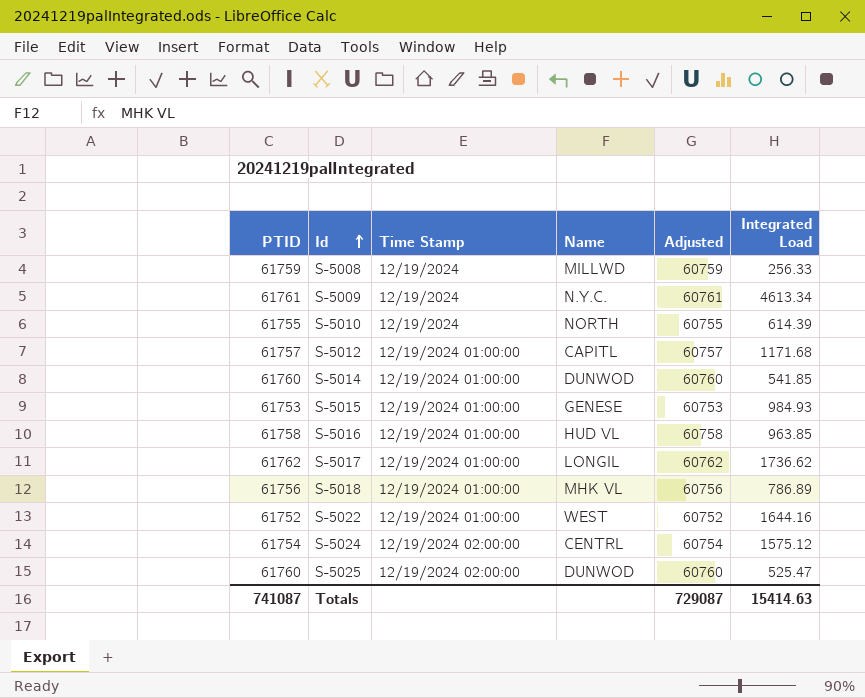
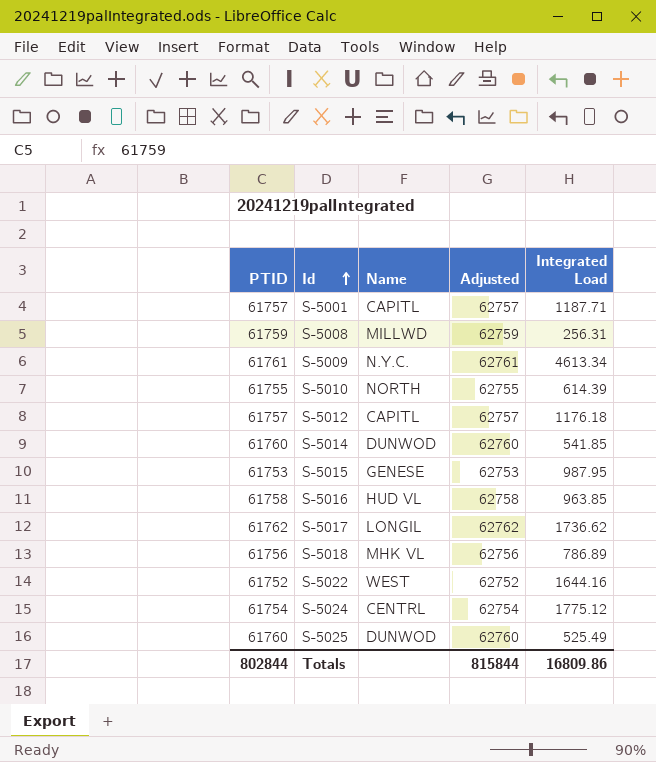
column Time Stamp | position: 3 -> none
column Adjusted | formula: [PTID] - 1000 -> [PTID] + 1000
row S-5001: none -> 61757 | CAPITL | 62757 | 1187.71
S-5008 | Integrated Load: 256.33 -> 256.31
S-5012 | Integrated Load: 1171.68 -> 1176.18
S-5015 | Integrated Load: 984.93 -> 987.95
S-5024 | Integrated Load: 1575.12 -> 1775.12
S-5025 | Integrated Load: 525.47 -> 525.49
Totals | PTID: 741087 -> 802844
Totals | Adjusted: 729087 -> 815844
Totals | Integrated Load: 15414.63 -> 16809.86

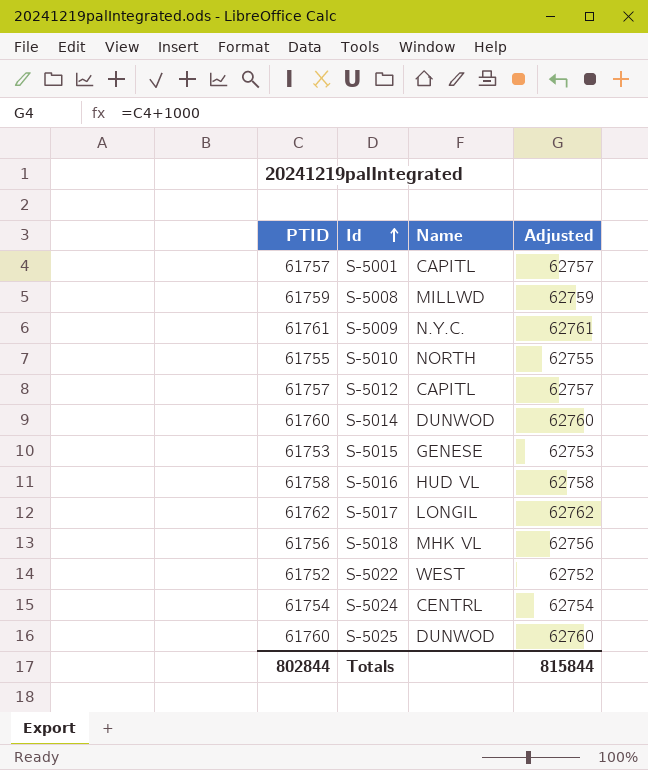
column Integrated Load | position: 5 -> none

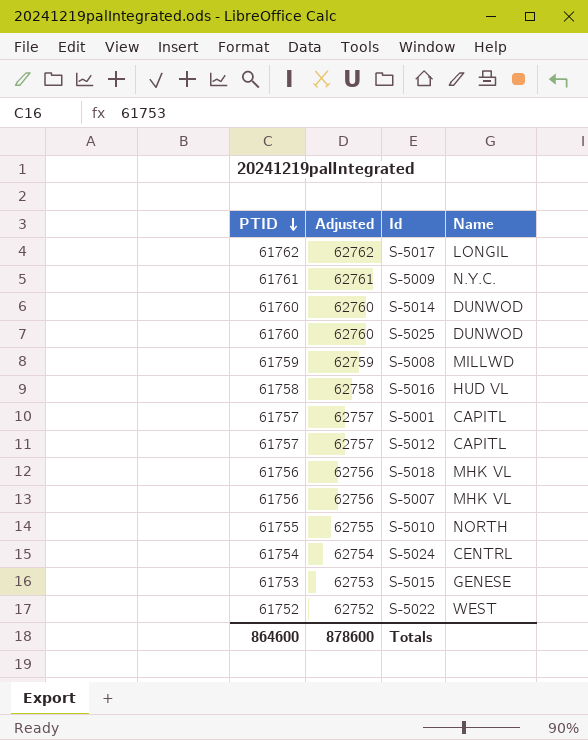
row order: Id ascending -> PTID descending
column Adjusted | position: 4 -> 2
row S-5007: none -> 61756 | 62756 | MHK VL
Totals | PTID: 802844 -> 864600
Totals | Adjusted: 815844 -> 878600

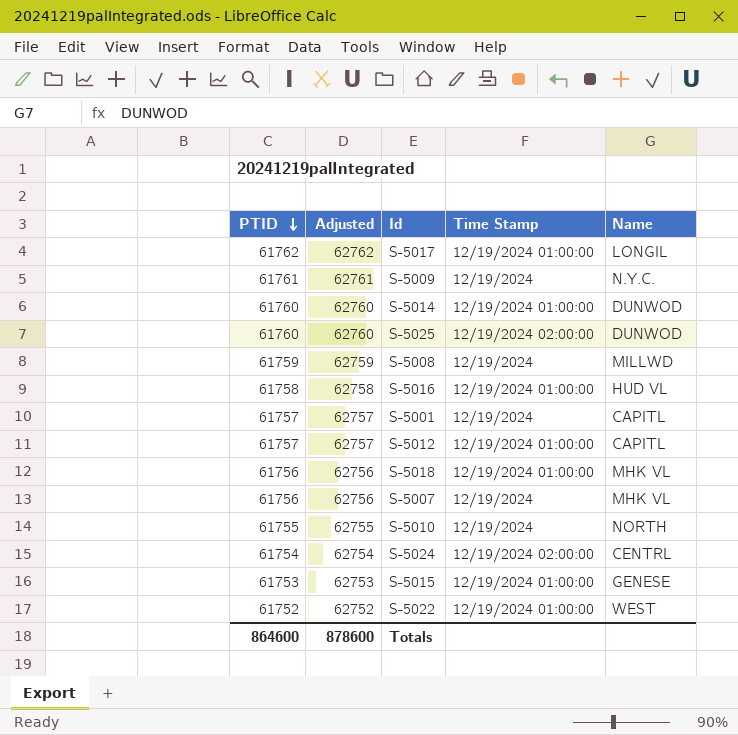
column Time Stamp | position: none -> 4

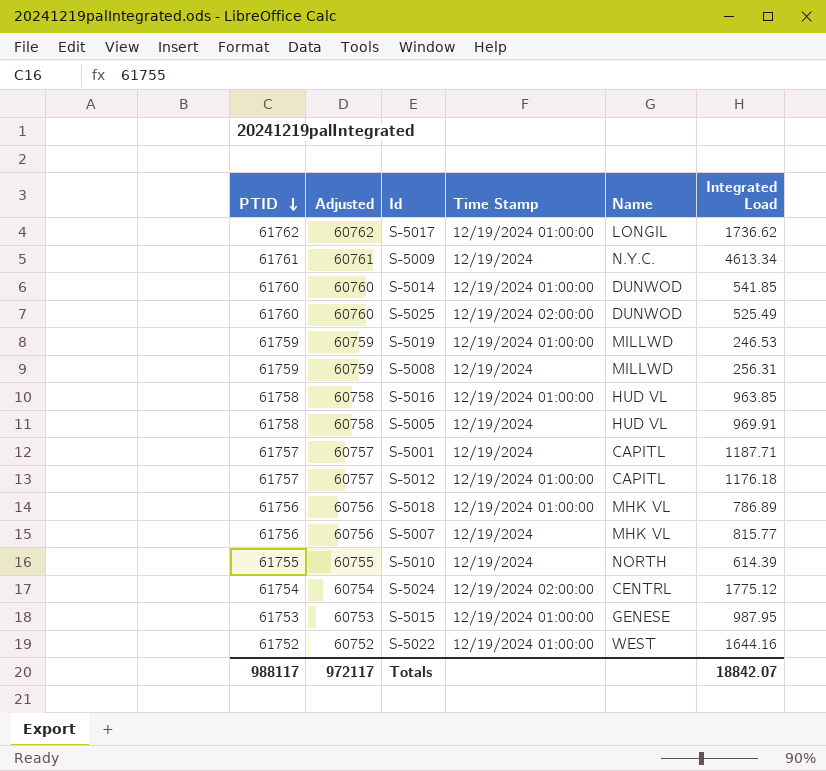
column Adjusted | formula: [PTID] + 1000 -> [PTID] - 1000
column Integrated Load | position: none -> 6
row S-5019: none -> 61759 | 60759 | 12/19/2024 01:00:00 | MILLWD | 246.53
row S-5005: none -> 61758 | 60758 | 12/19/2024 | HUD VL | 969.91
Totals | PTID: 864600 -> 988117
Totals | Adjusted: 878600 -> 972117

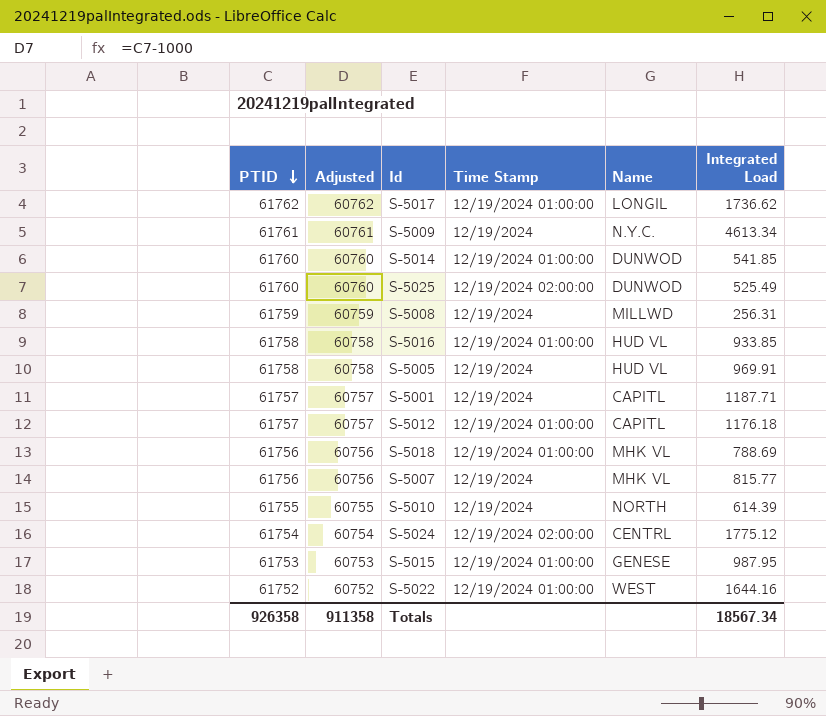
row S-5019: 61759 | 60759 | 12/19/2024 01:00:00 | MILLWD | 246.53 -> none
S-5016 | Integrated Load: 963.85 -> 933.85
S-5018 | Integrated Load: 786.89 -> 788.69
Totals | PTID: 988117 -> 926358
Totals | Adjusted: 972117 -> 911358
Totals | Integrated Load: 18842.07 -> 18567.34

